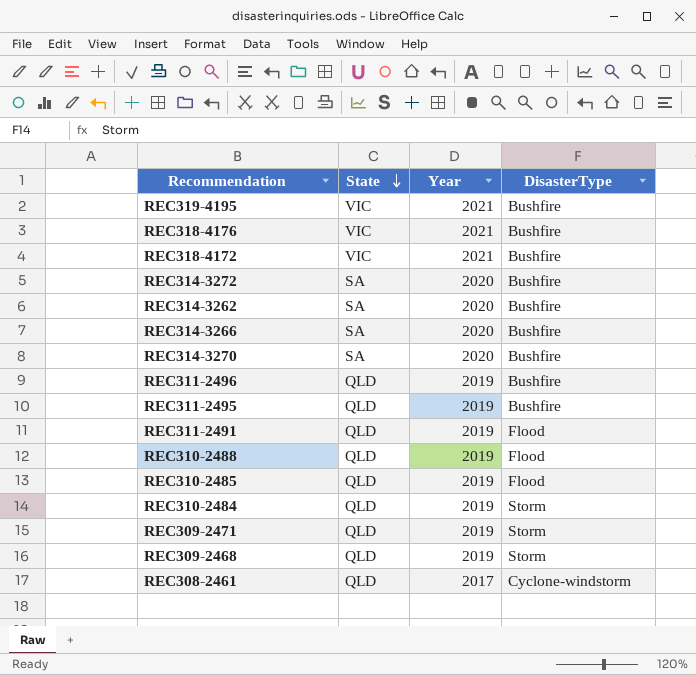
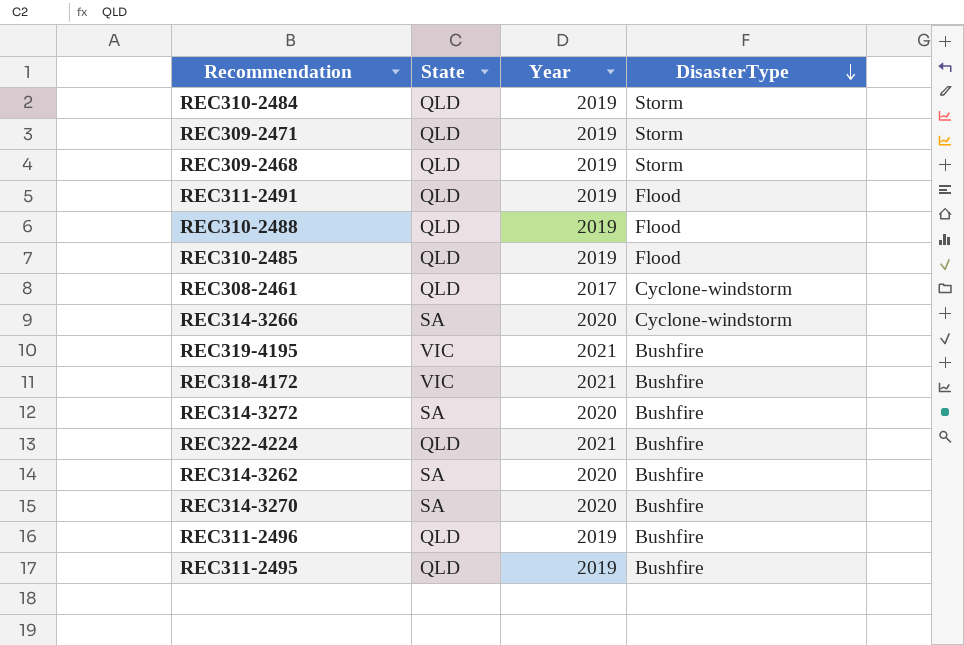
row order: State descending -> DisasterType descending
row REC318-4176: VIC | 2021 | Bushfire -> none
REC314-3266 | DisasterType: Bushfire -> Cyclone-windstorm
row REC322-4224: none -> QLD | 2021 | Bushfire

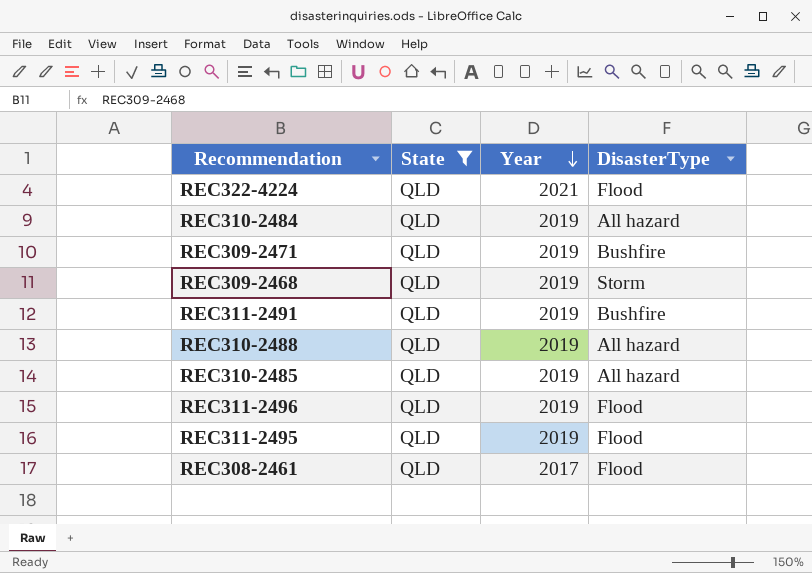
filter: none -> State = QLD
row order: DisasterType descending -> Year descending
REC322-4224 | DisasterType: Bushfire -> Flood
REC310-2484 | DisasterType: Storm -> All hazard
REC309-2471 | DisasterType: Storm -> Bushfire
REC311-2491 | DisasterType: Flood -> Bushfire
REC310-2488 | DisasterType: Flood -> All hazard
REC310-2485 | DisasterType: Flood -> All hazard
REC311-2496 | DisasterType: Bushfire -> Flood
REC311-2495 | DisasterType: Bushfire -> Flood
REC308-2461 | DisasterType: Cyclone-windstorm -> Flood

